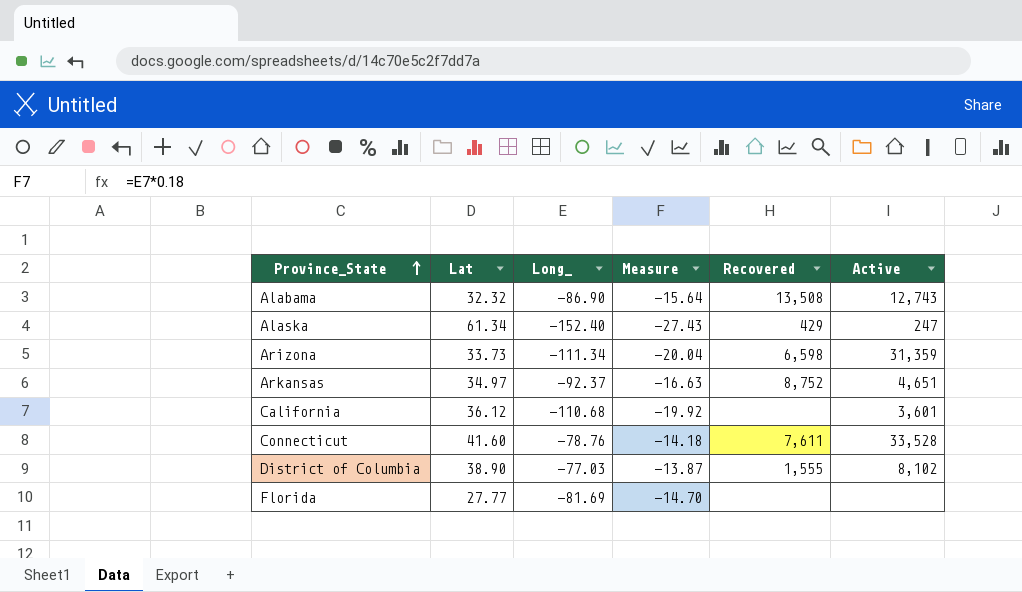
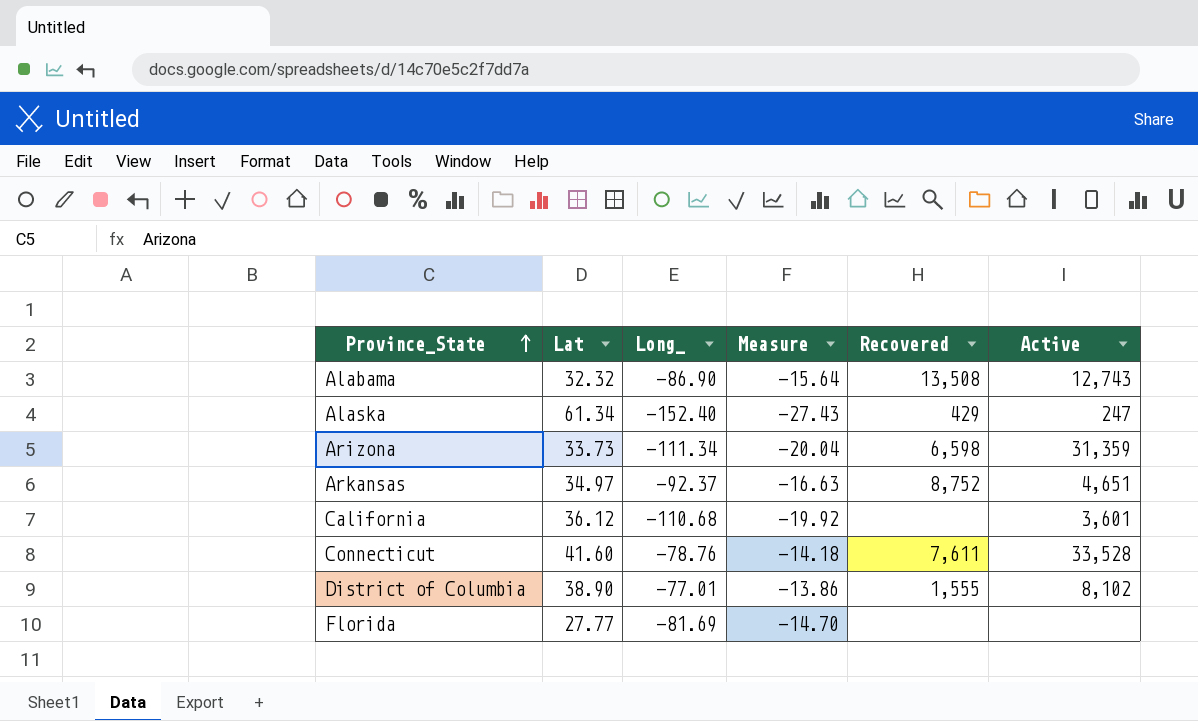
District of Columbia | Long_: -77.03 -> -77.01
District of Columbia | Measure: -13.87 -> -13.86

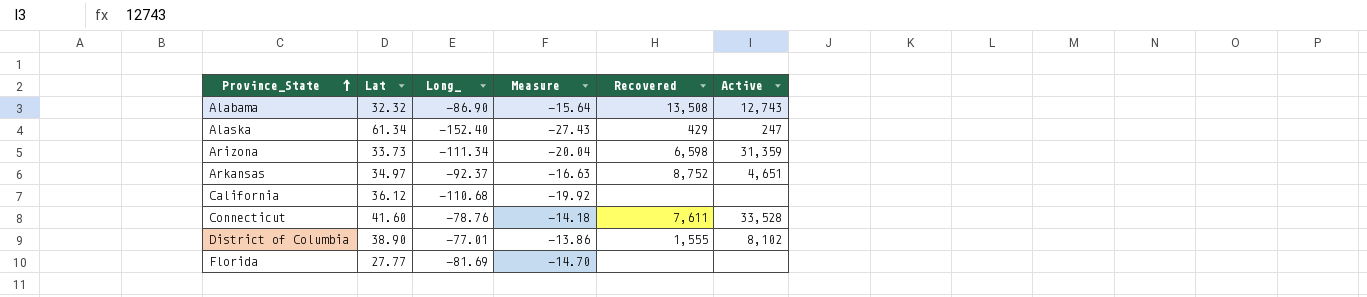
California | Active: 3,601 -> none

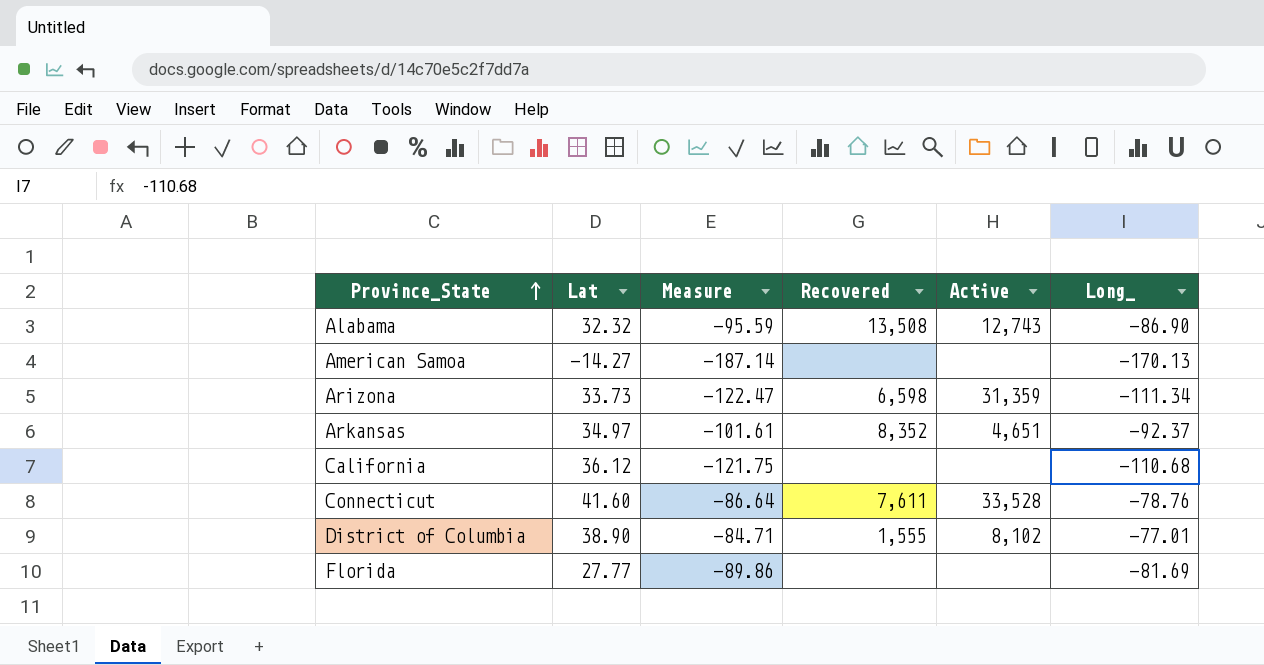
column Measure | formula: [Long_] * 0.18 -> [Long_] * 1.1
column Long_ | position: 3 -> 6
row Alaska: 61.34 | -152.40 | -27.43 | 429 | 247 -> none
row American Samoa: none -> -14.27 | -187.14 | none | none | -170.13
Arkansas | Recovered: 8,752 -> 8,352

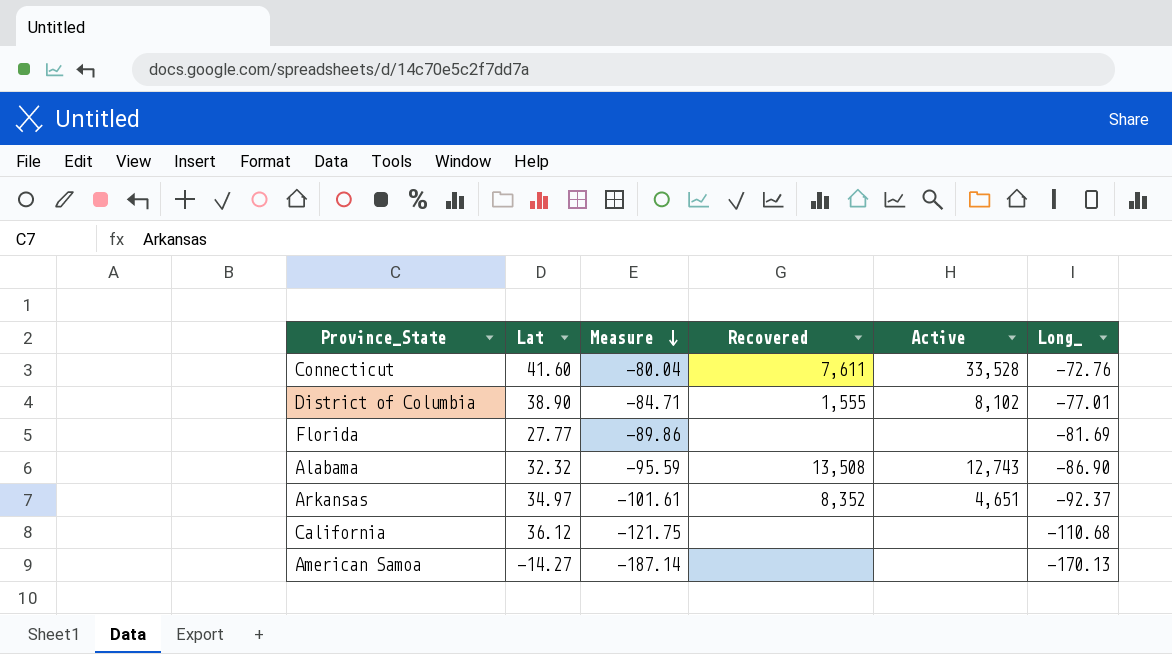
row order: Province_State ascending -> Measure descending
row Arizona: 33.73 | -122.47 | 6,598 | 31,359 | -111.34 -> none
Connecticut | Measure: -86.64 -> -80.04
Connecticut | Long_: -78.76 -> -72.76

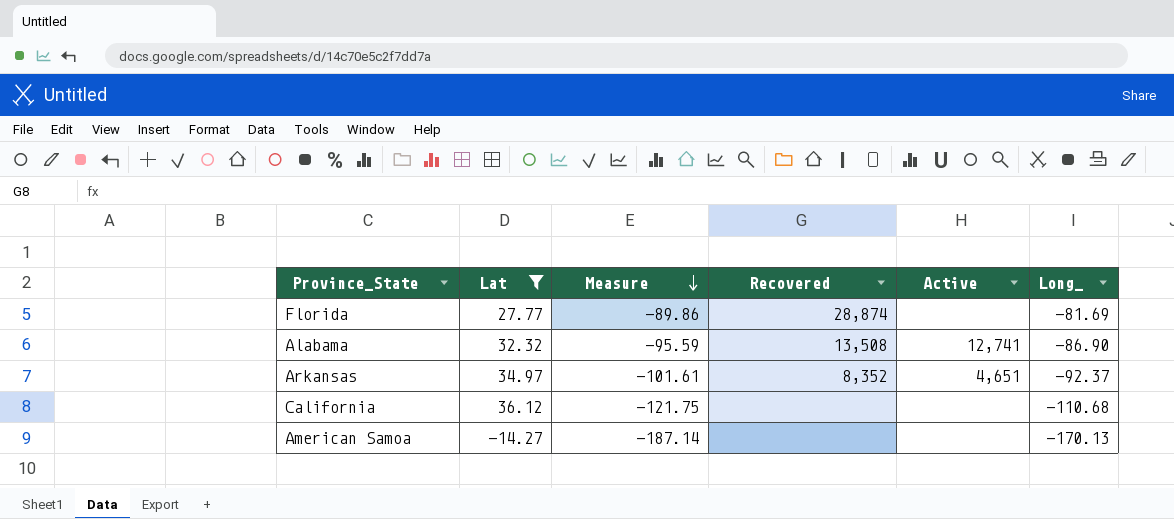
filter: none -> Lat <= 36.12
Florida | Recovered: none -> 28,874
Alabama | Active: 12,743 -> 12,741

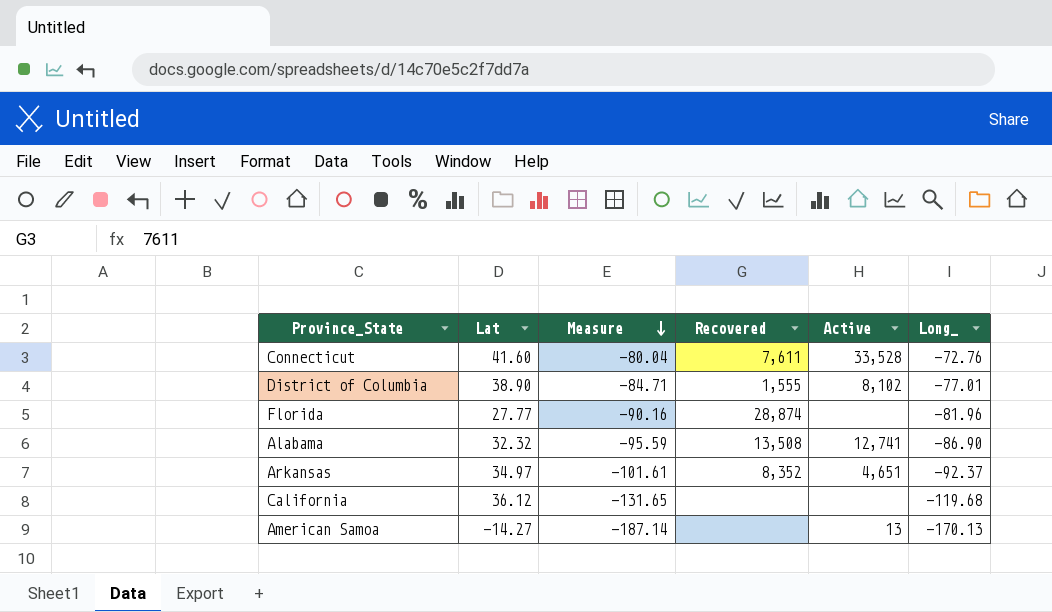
filter: Lat <= 36.12 -> none
Florida | Measure: -89.86 -> -90.16
Florida | Long_: -81.69 -> -81.96
California | Measure: -121.75 -> -131.65
California | Long_: -110.68 -> -119.68
American Samoa | Active: none -> 13

